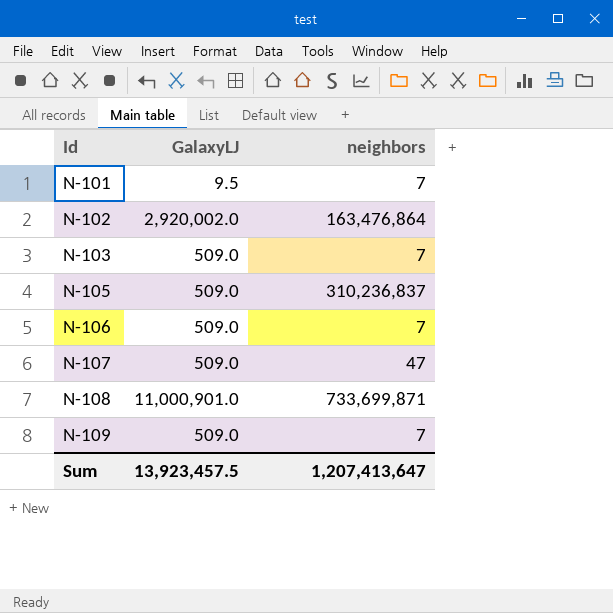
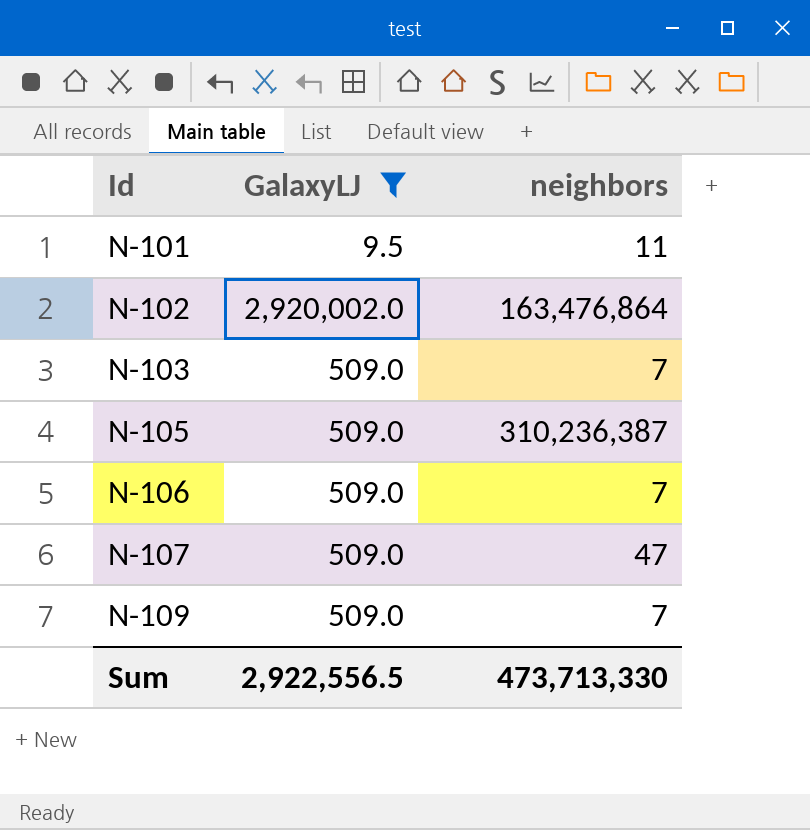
filter: none -> GalaxyLJ != 11,000,901.0
N-101 | neighbors: 7 -> 11
N-105 | neighbors: 310,236,837 -> 310,236,387
Sum | GalaxyLJ: 13,923,457.5 -> 2,922,556.5
Sum | neighbors: 1,207,413,647 -> 473,713,330

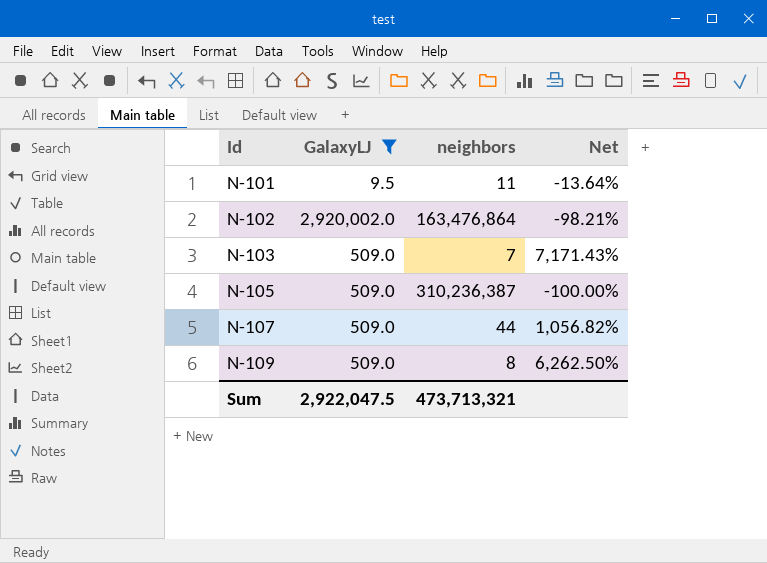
column Net | formula: none -> ([GalaxyLJ] - [neighbors]) / [neighbors]
row N-106: 509.0 | 7 -> none
N-107 | neighbors: 47 -> 44
N-109 | neighbors: 7 -> 8
Sum | GalaxyLJ: 2,922,556.5 -> 2,922,047.5
Sum | neighbors: 473,713,330 -> 473,713,321

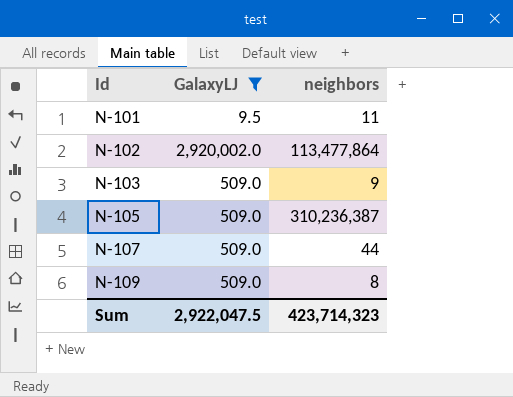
column Net | formula: ([GalaxyLJ] - [neighbors]) / [neighbors] -> none
N-102 | neighbors: 163,476,864 -> 113,477,864
N-103 | neighbors: 7 -> 9
Sum | neighbors: 473,713,321 -> 423,714,323

